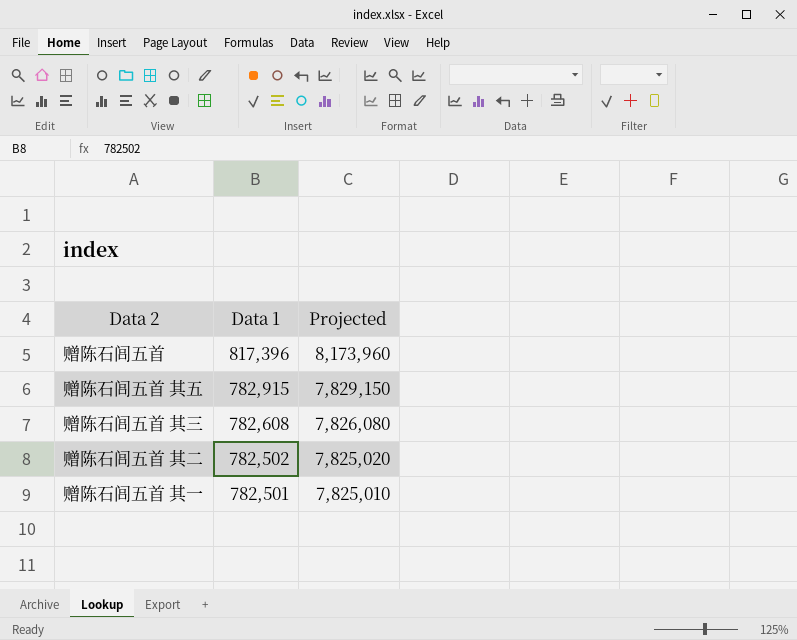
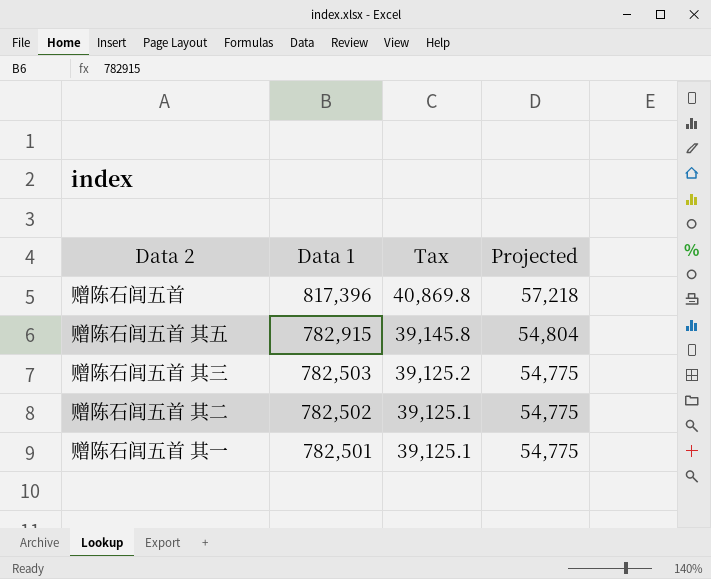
column Tax | formula: none -> [Data 1] * 0.05
column Projected | formula: [Data 1] * 10 -> [Data 1] * 0.07
赠陈石闾五首 其三 | Data 1: 782,608 -> 782,503

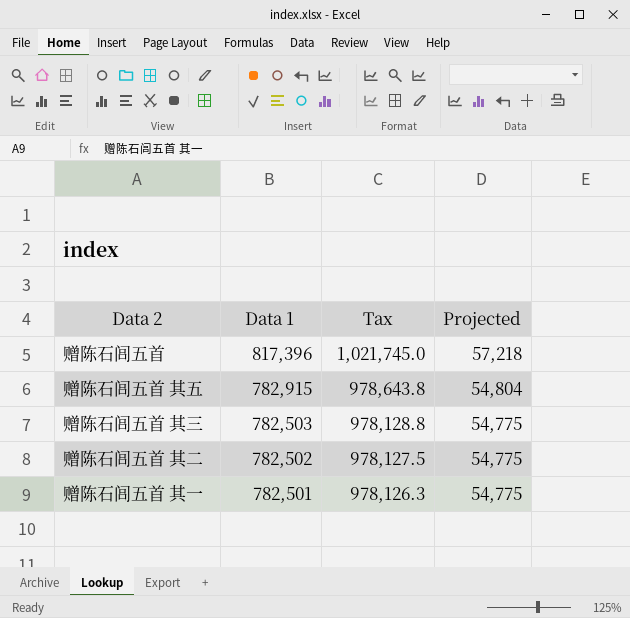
column Tax | formula: [Data 1] * 0.05 -> [Data 1] * 1.25

